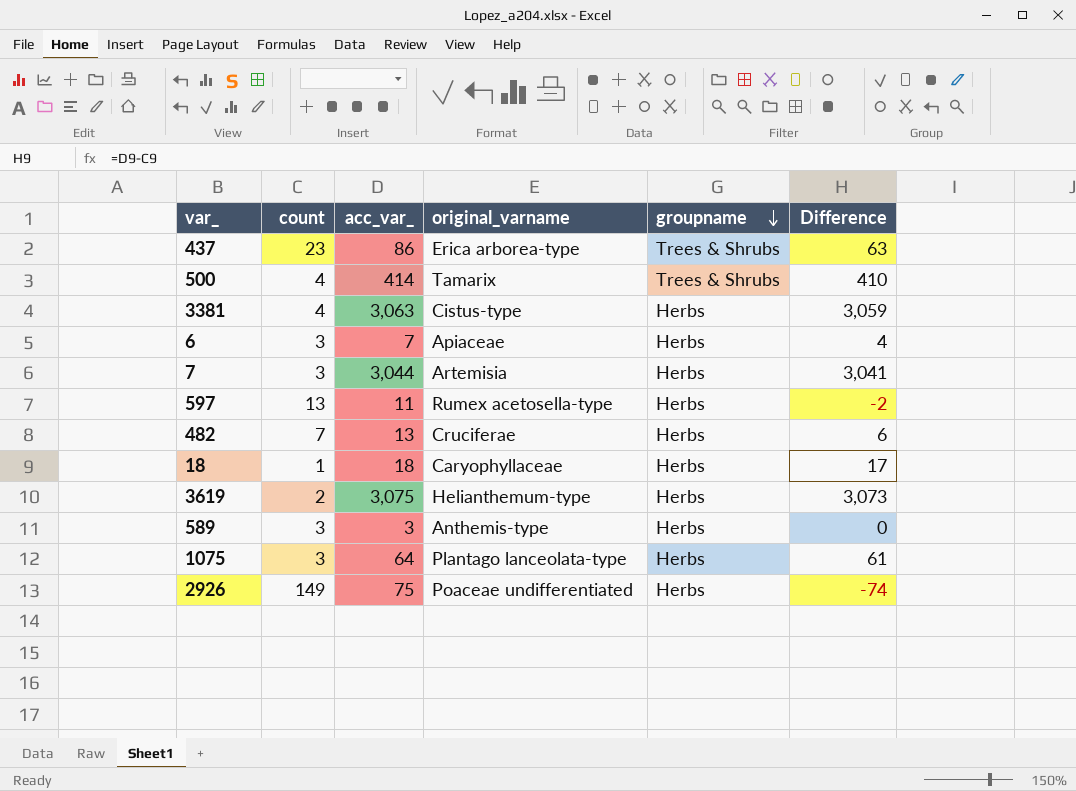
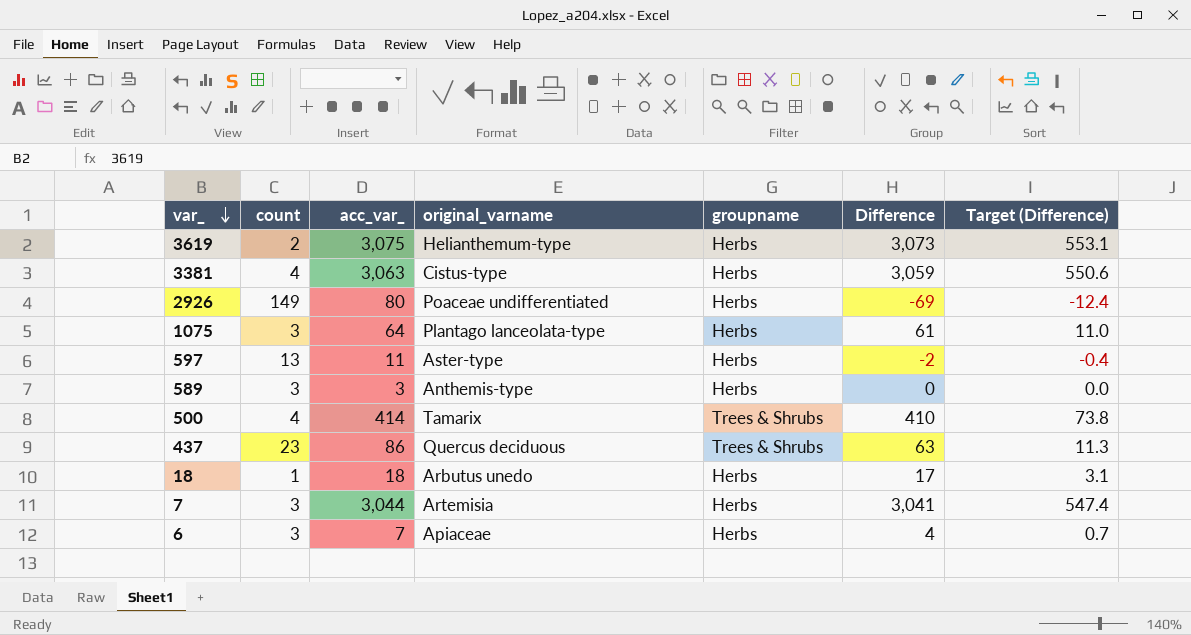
row order: groupname descending -> var_ descending
column Target (Difference) | formula: none -> [Difference] * 0.18
row 482: 7 | 13 | Cruciferae | Herbs | 6 -> none
2926 | acc_var_: 75 -> 80
2926 | Difference: -74 -> -69
597 | original_varname: Rumex acetosella-type -> Aster-type
437 | original_varname: Erica arborea-type -> Quercus deciduous
18 | original_varname: Caryophyllaceae -> Arbutus unedo

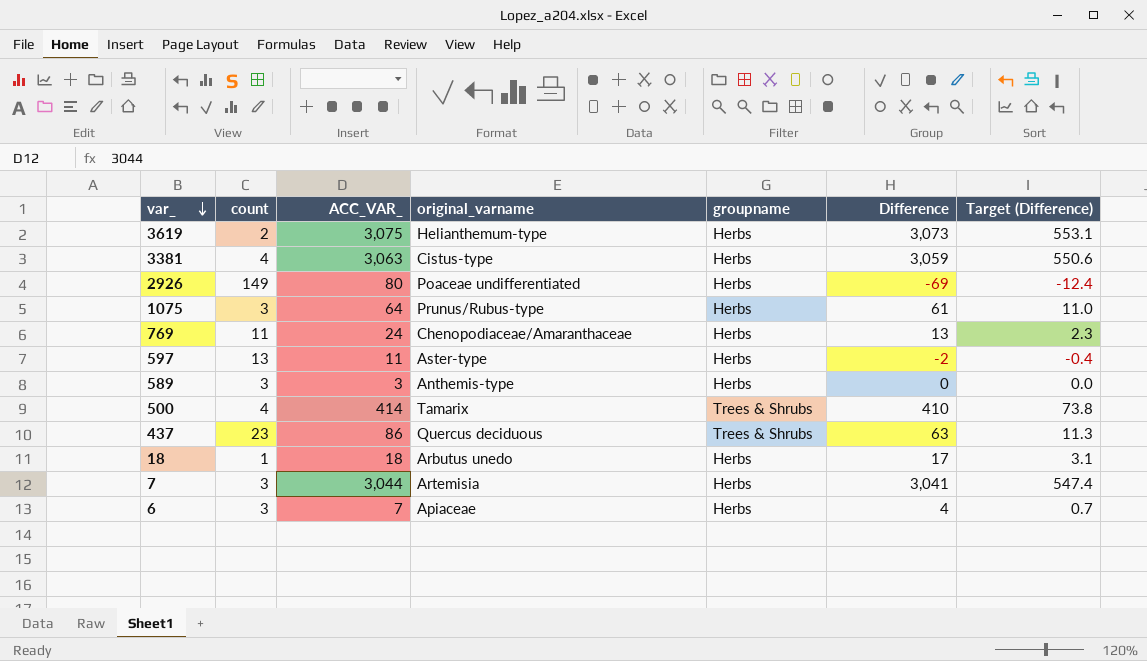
column name: acc_var_ -> ACC_VAR_
1075 | original_varname: Plantago lanceolata-type -> Prunus/Rubus-type
row 769: none -> 11 | 24 | Chenopodiaceae/Amaranthaceae | Herbs | 13 | 2.3

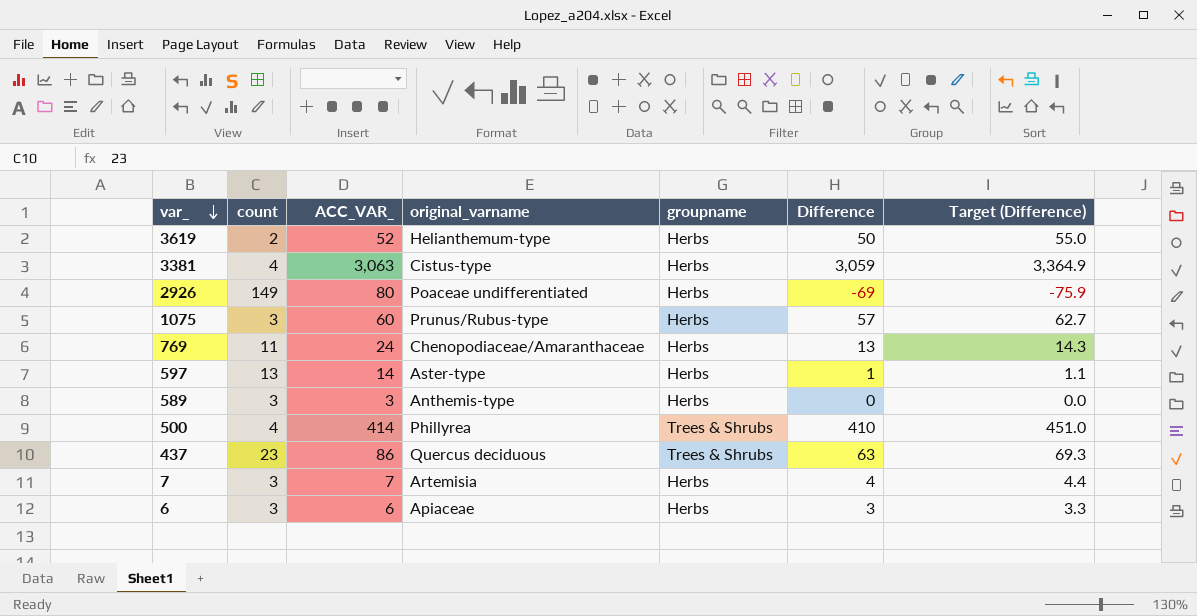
column Target (Difference) | formula: [Difference] * 0.18 -> [Difference] * 1.1
row 18: 1 | 18 | Arbutus unedo | Herbs | 17 | 3.1 -> none
3619 | ACC_VAR_: 3,075 -> 52
3619 | Difference: 3,073 -> 50
1075 | ACC_VAR_: 64 -> 60
1075 | Difference: 61 -> 57
597 | ACC_VAR_: 11 -> 14
597 | Difference: -2 -> 1
500 | original_varname: Tamarix -> Phillyrea
7 | ACC_VAR_: 3,044 -> 7
7 | Difference: 3,041 -> 4
6 | ACC_VAR_: 7 -> 6
6 | Difference: 4 -> 3

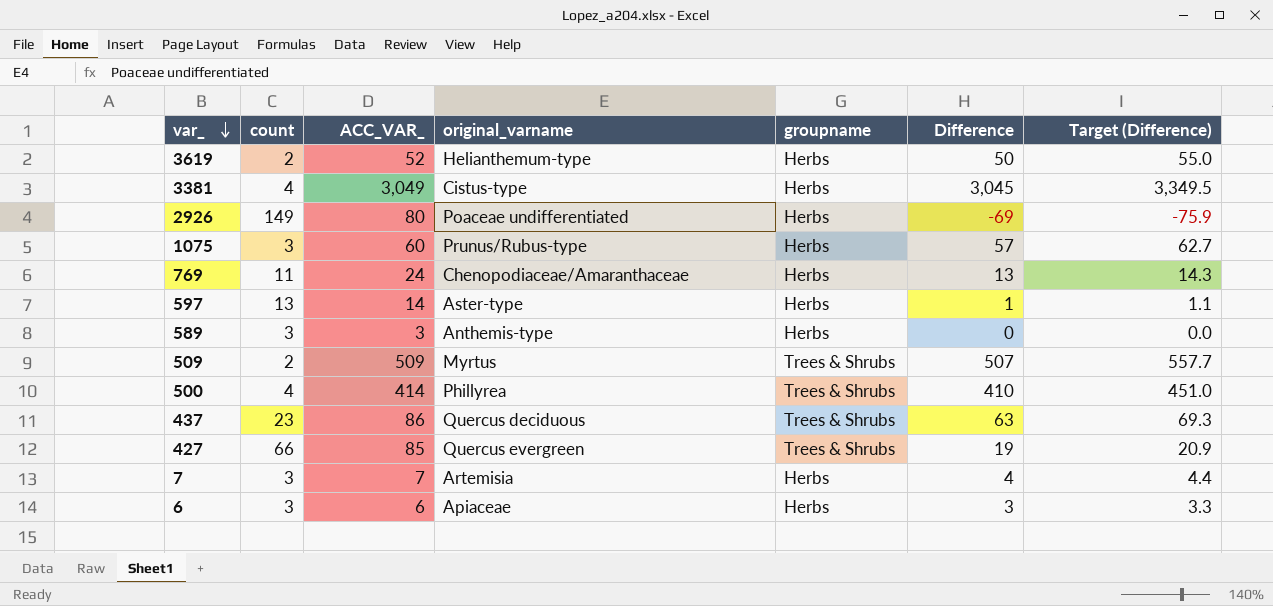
3381 | ACC_VAR_: 3,063 -> 3,049
3381 | Difference: 3,059 -> 3,045
3381 | Target (Difference): 3,364.9 -> 3,349.5
row 509: none -> 2 | 509 | Myrtus | Trees & Shrubs | 507 | 557.7
row 427: none -> 66 | 85 | Quercus evergreen | Trees & Shrubs | 19 | 20.9

